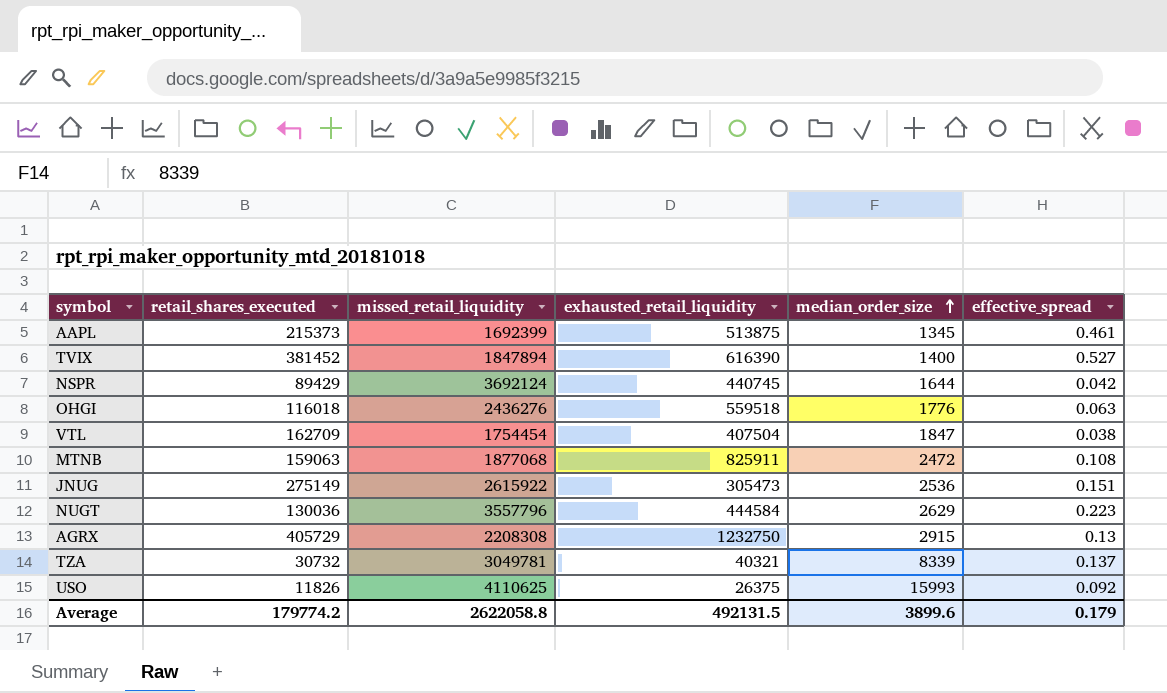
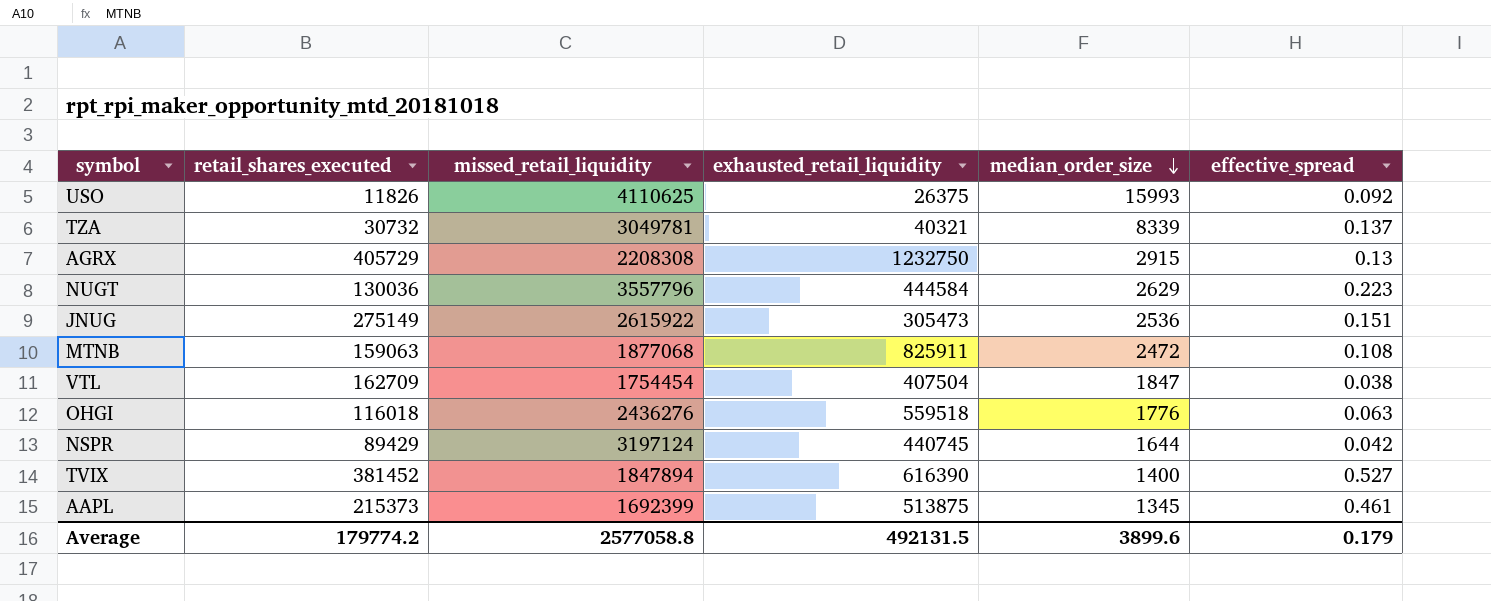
row order: median_order_size ascending -> median_order_size descending
NSPR | missed_retail_liquidity: 3692124 -> 3197124
Average | missed_retail_liquidity: 2622058.8 -> 2577058.8

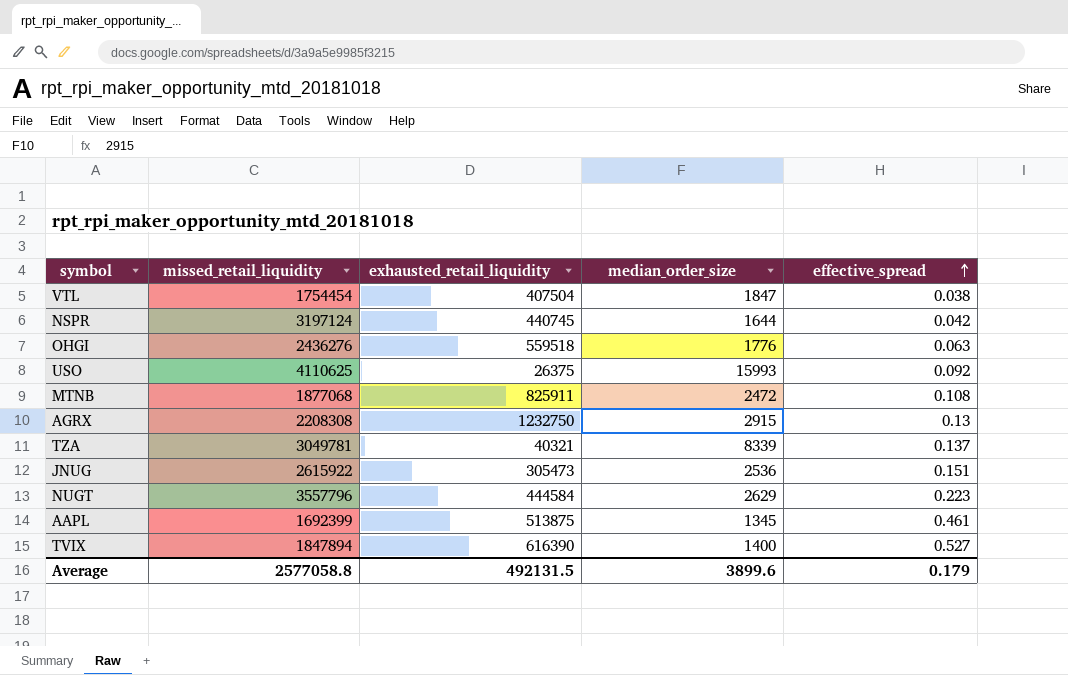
row order: median_order_size descending -> effective_spread ascending
column retail_shares_executed | position: 2 -> none

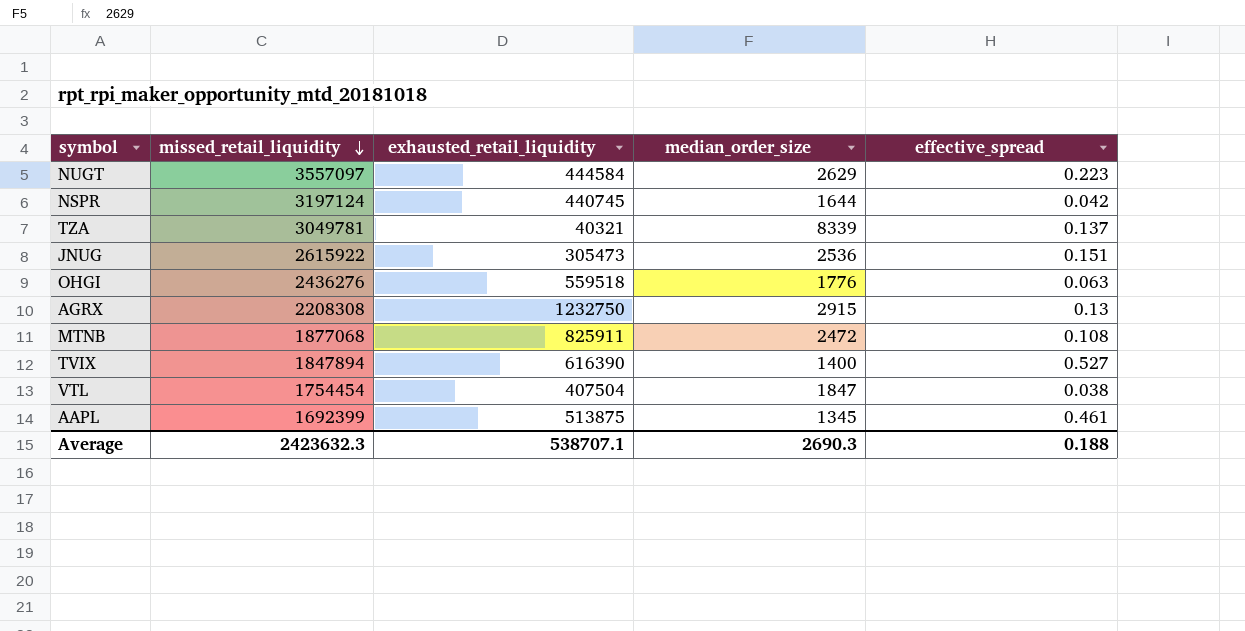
row order: effective_spread ascending -> missed_retail_liquidity descending
row USO: 4110625 | 26375 | 15993 | 0.092 -> none
NUGT | missed_retail_liquidity: 3557796 -> 3557097
Average | missed_retail_liquidity: 2577058.8 -> 2423632.3
Average | exhausted_retail_liquidity: 492131.5 -> 538707.1
Average | median_order_size: 3899.6 -> 2690.3
Average | effective_spread: 0.179 -> 0.188

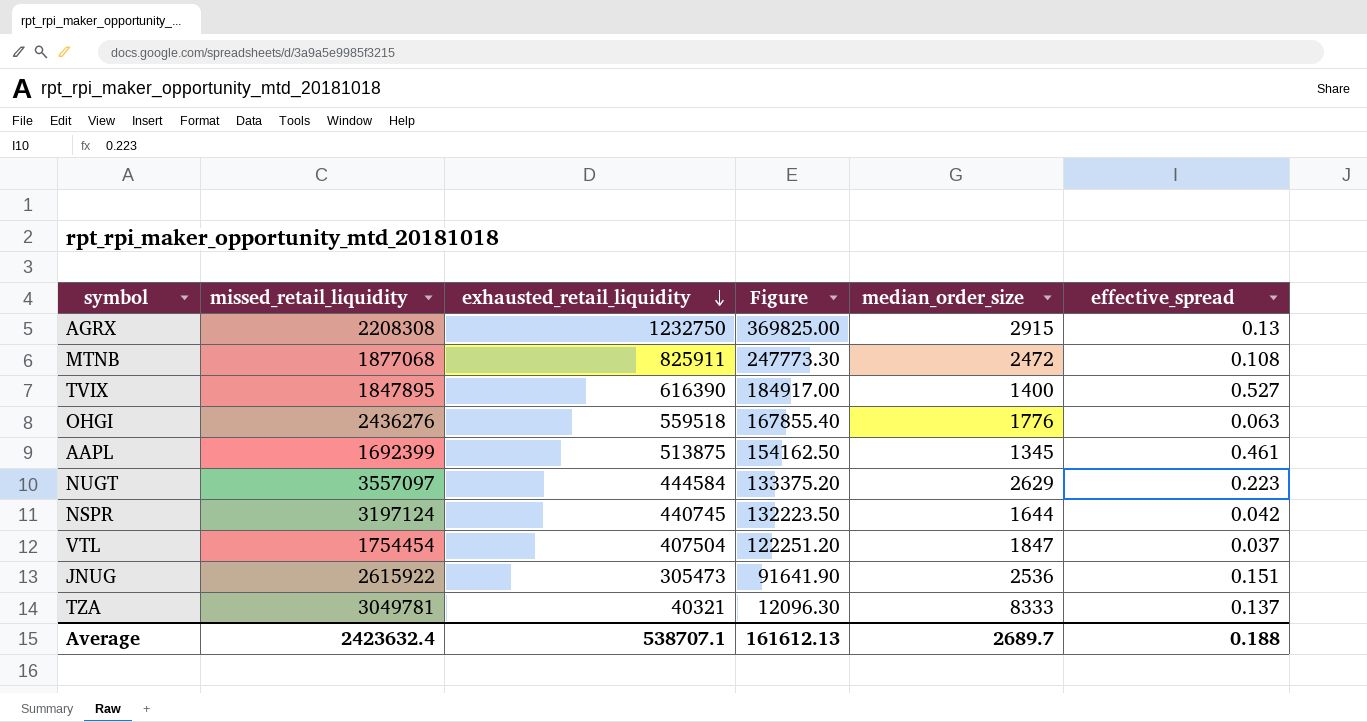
row order: missed_retail_liquidity descending -> exhausted_retail_liquidity descending
column Figure | formula: none -> [exhausted_retail_liquidity] * 0.3
TVIX | missed_retail_liquidity: 1847894 -> 1847895
VTL | effective_spread: 0.038 -> 0.037
TZA | median_order_size: 8339 -> 8333
Average | missed_retail_liquidity: 2423632.3 -> 2423632.4
Average | median_order_size: 2690.3 -> 2689.7

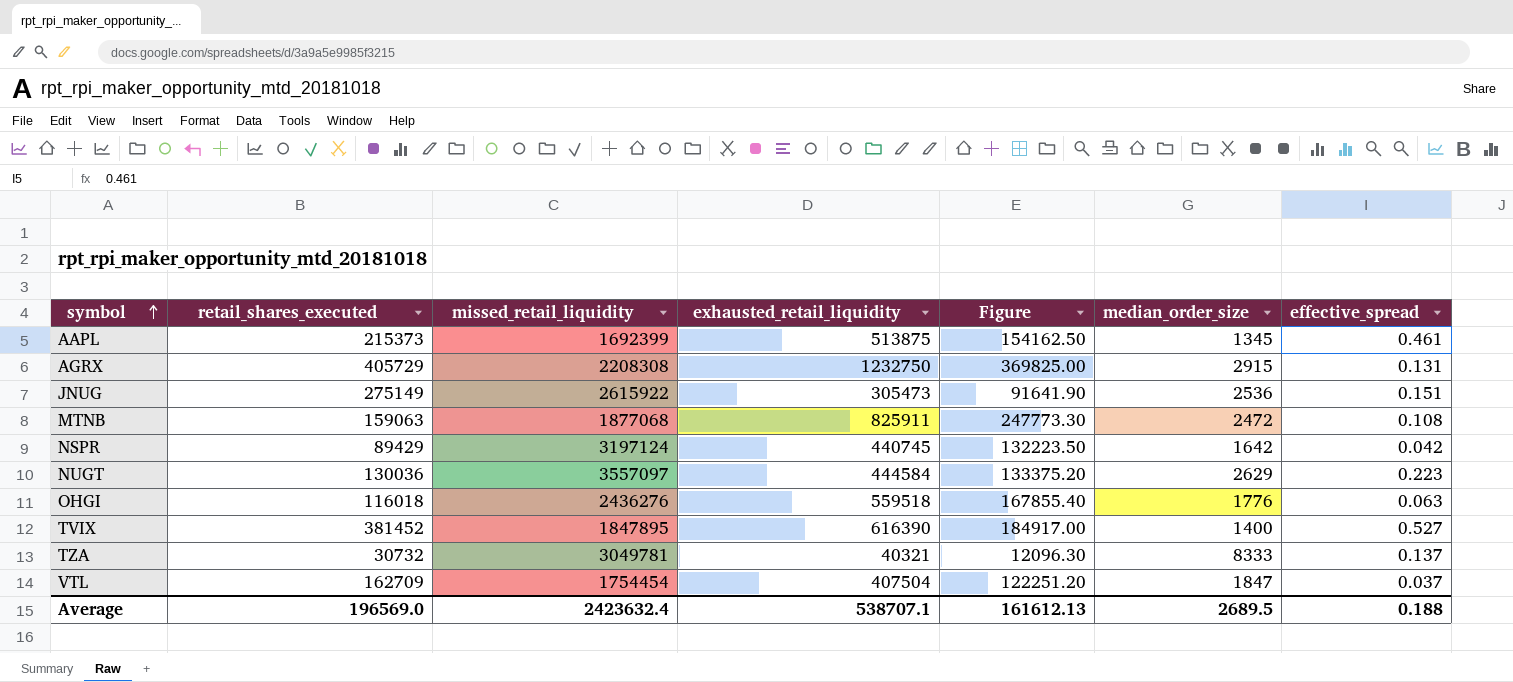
row order: exhausted_retail_liquidity descending -> symbol ascending
column retail_shares_executed | position: none -> 2
AGRX | effective_spread: 0.13 -> 0.131
NSPR | median_order_size: 1644 -> 1642
Average | median_order_size: 2689.7 -> 2689.5

